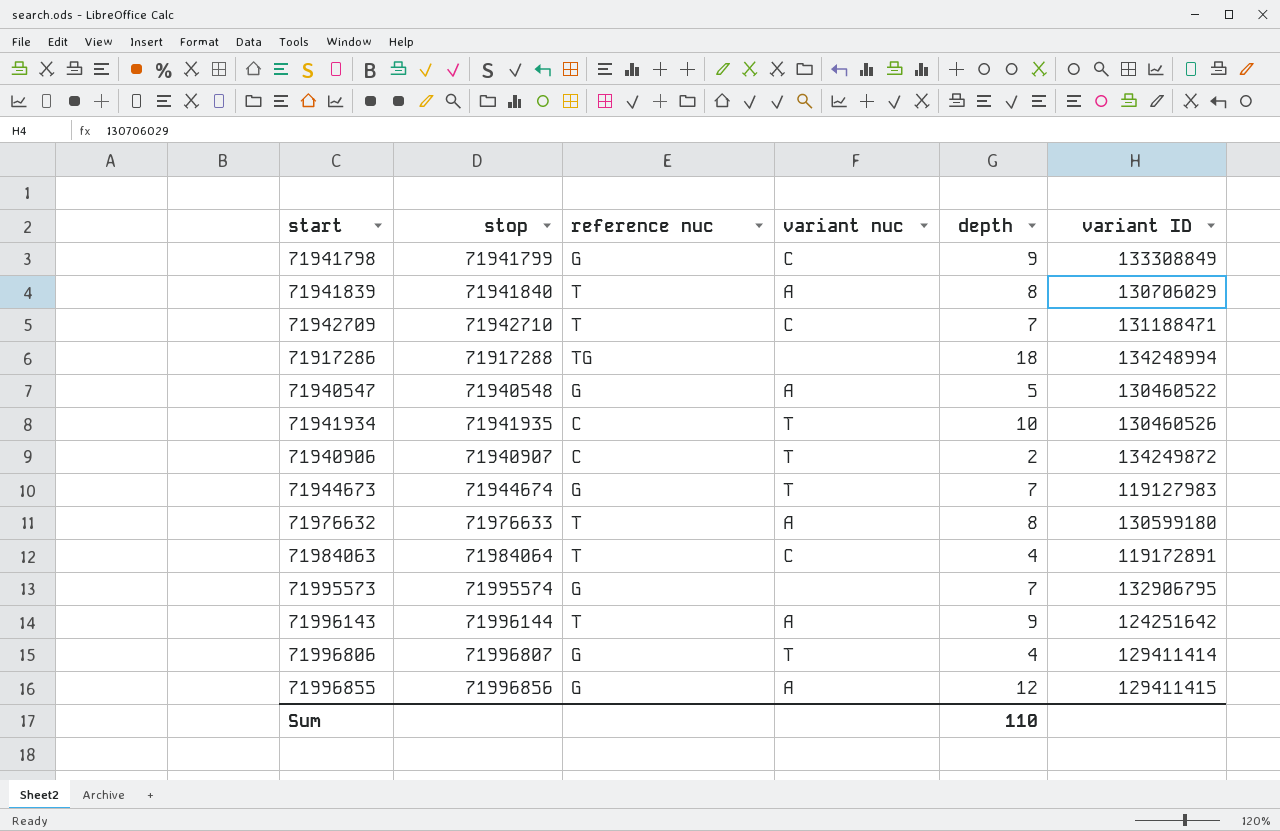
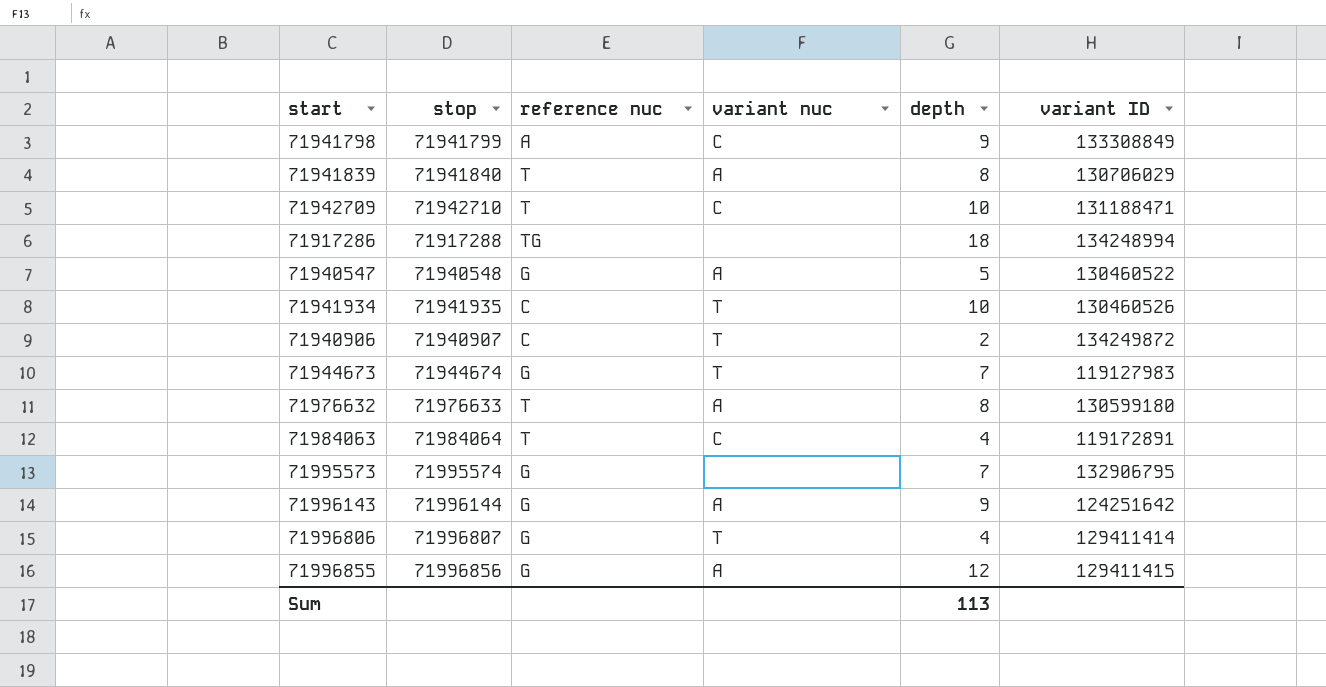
71941798 | reference nuc: G -> A
71942709 | depth: 7 -> 10
71996143 | reference nuc: T -> G
Sum | depth: 110 -> 113

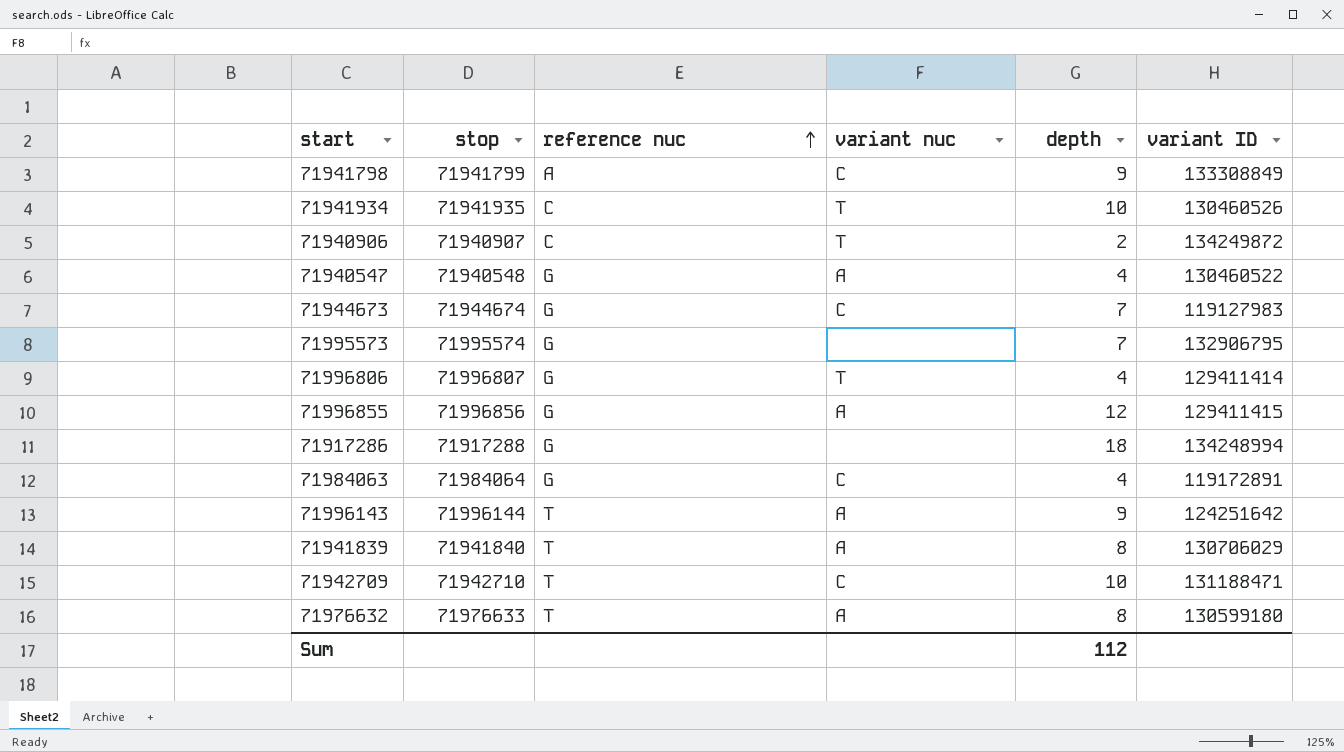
row order: none -> reference nuc ascending
71940547 | depth: 5 -> 4
71944673 | variant nuc: T -> C
71917286 | reference nuc: TG -> G
71984063 | reference nuc: T -> G
71996143 | reference nuc: G -> T
Sum | depth: 113 -> 112

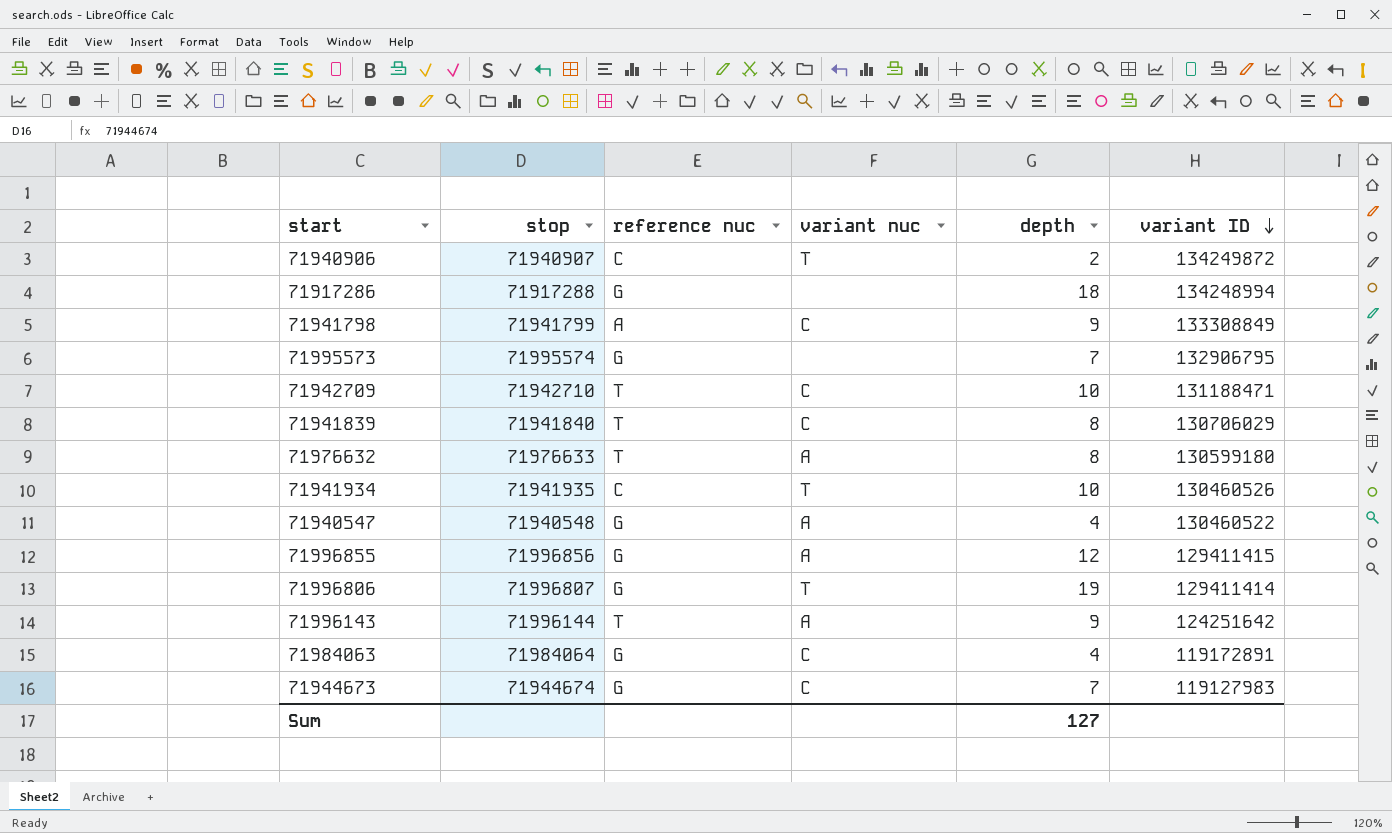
row order: reference nuc ascending -> variant ID descending
71941839 | variant nuc: A -> C
71996806 | depth: 4 -> 19
Sum | depth: 112 -> 127

